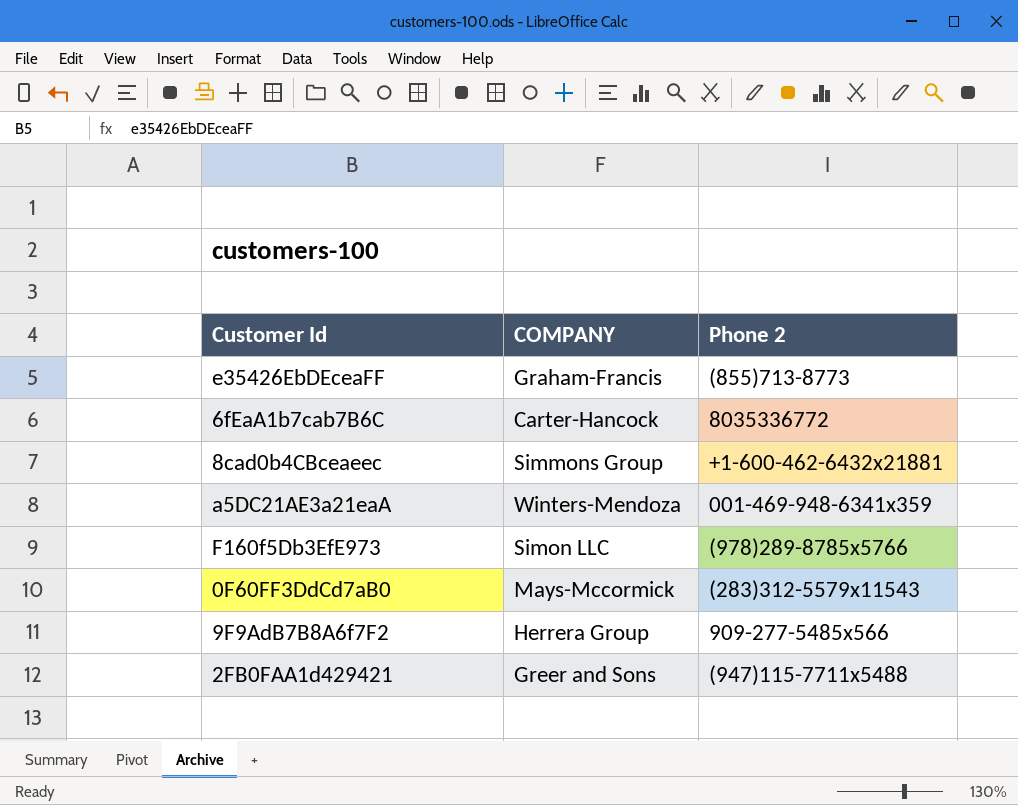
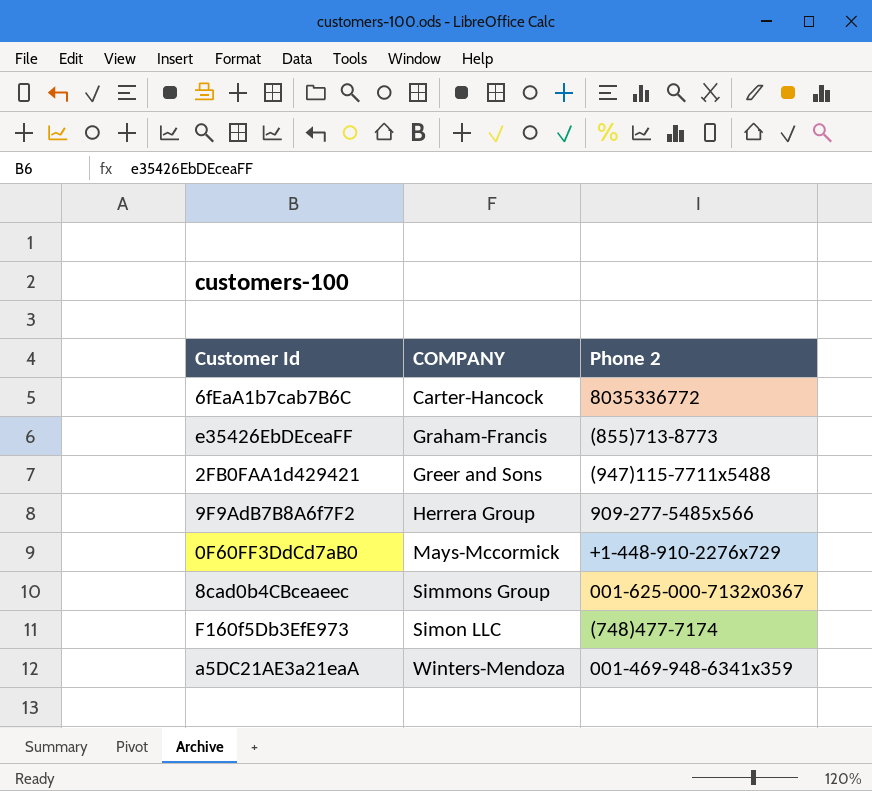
row order: none -> COMPANY ascending
0F60FF3DdCd7aB0 | Phone 2: (283)312-5579x11543 -> +1-448-910-2276x729
8cad0b4CBceaeec | Phone 2: +1-600-462-6432x21881 -> 001-625-000-7132x0367
F160f5Db3EfE973 | Phone 2: (978)289-8785x5766 -> (748)477-7174

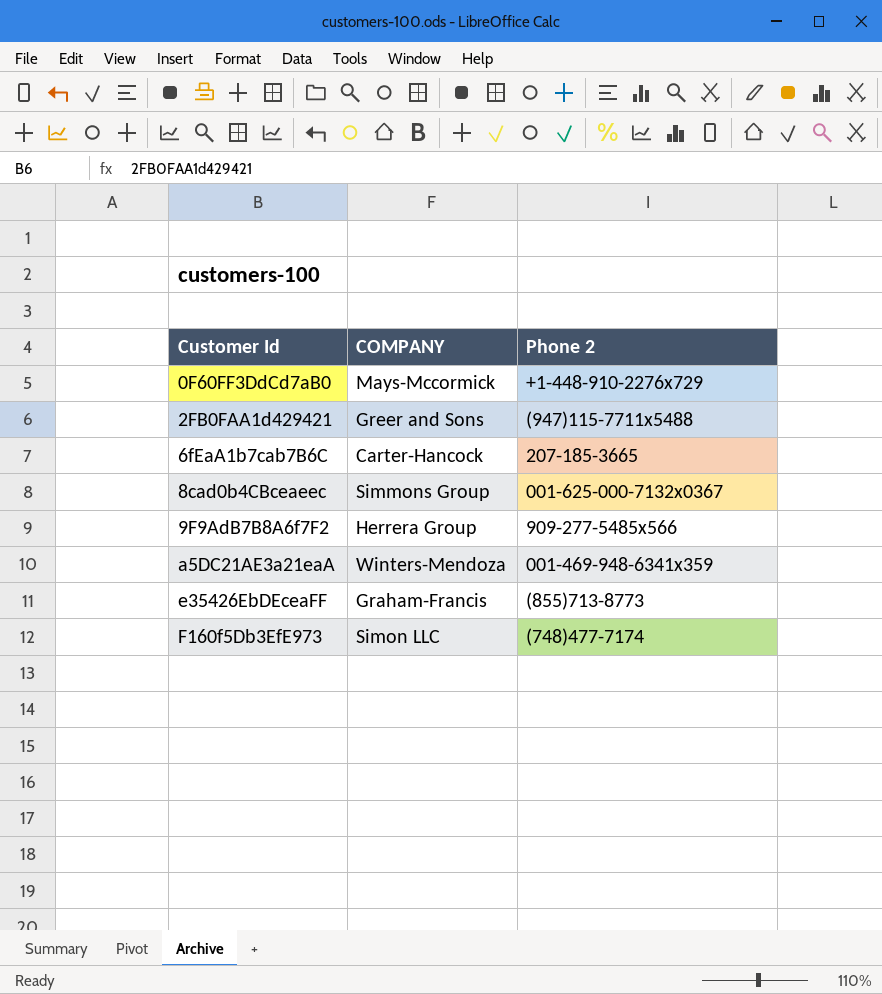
row order: COMPANY ascending -> Customer Id ascending
6fEaA1b7cab7B6C | Phone 2: 8035336772 -> 207-185-3665

